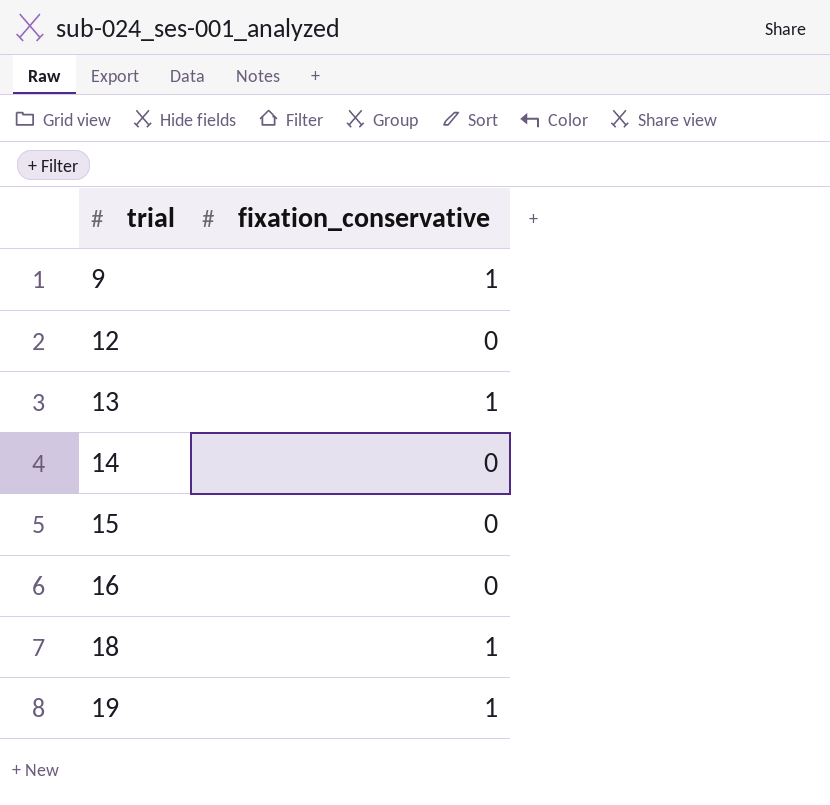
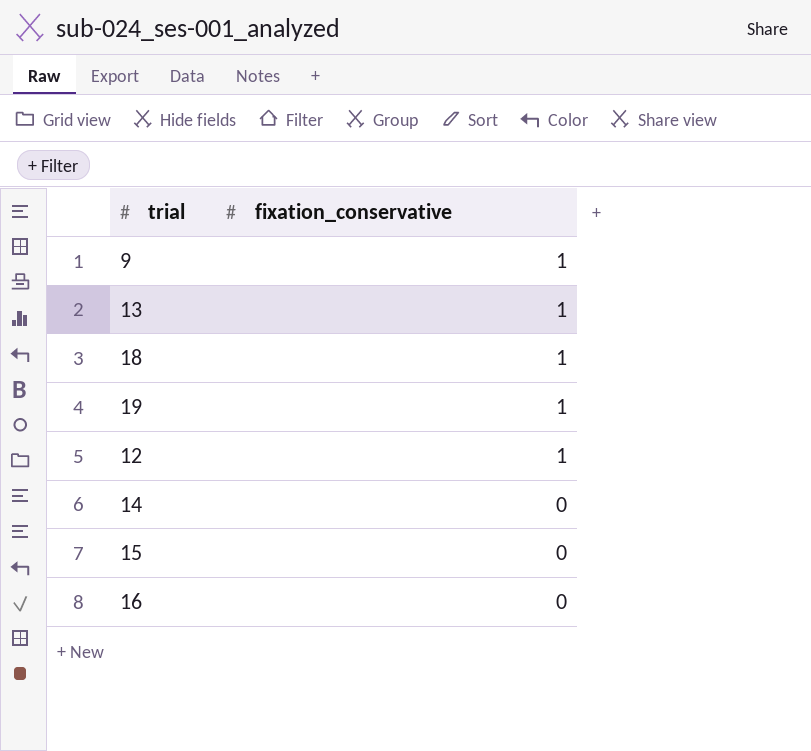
row order: trial ascending -> fixation_conservative descending
12 | fixation_conservative: 0 -> 1

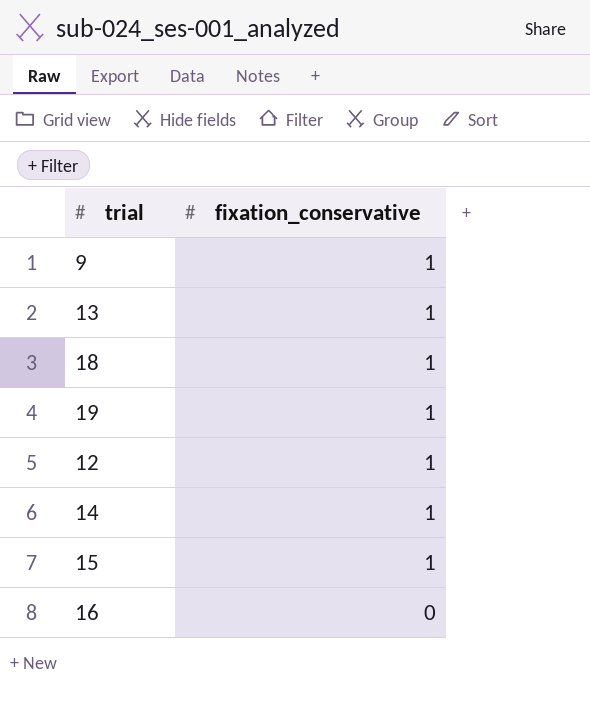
14 | fixation_conservative: 0 -> 1
15 | fixation_conservative: 0 -> 1

